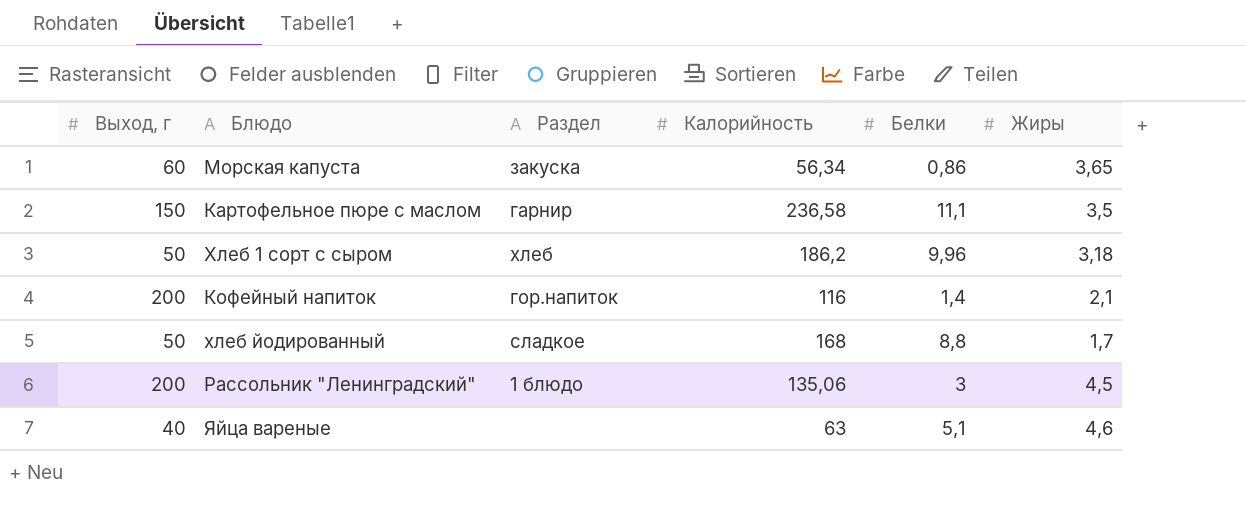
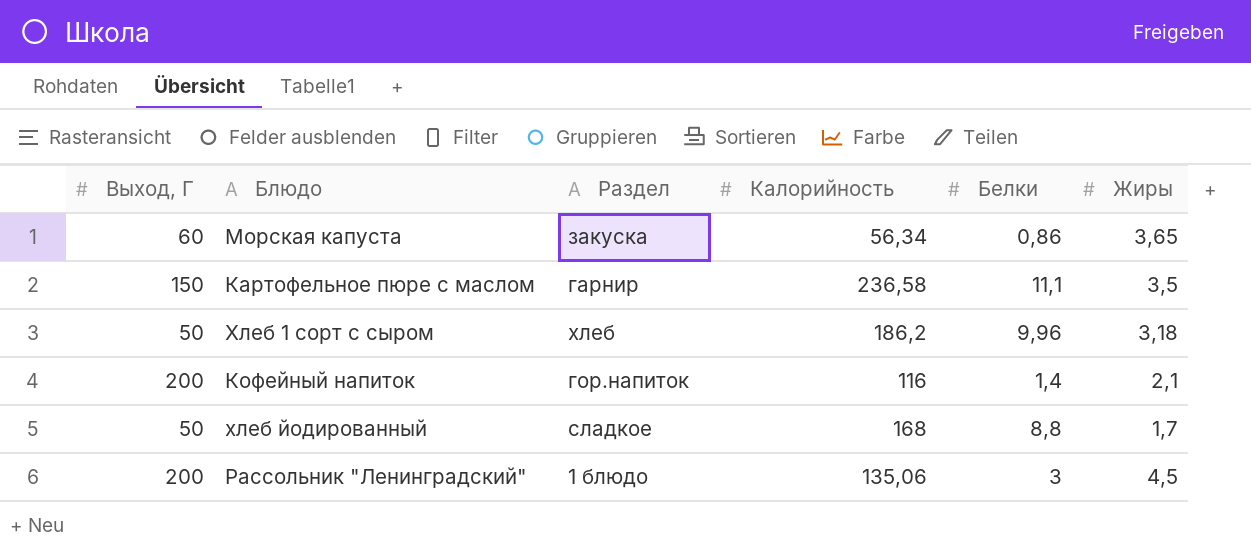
column name: Выход, г -> Выход, Г
row Яйца вареные: 40 | none | 63 | 5,1 | 4,6 -> none

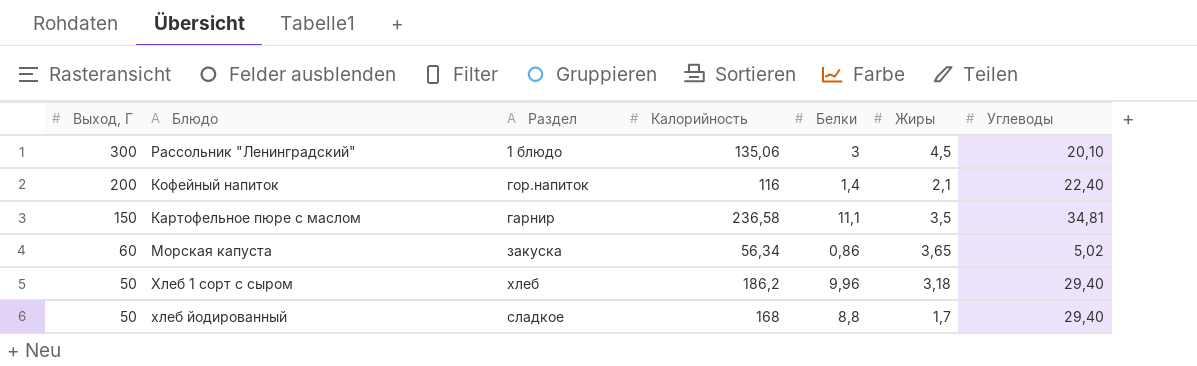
row order: none -> Выход, Г descending
column Углеводы | position: none -> 7
Рассольник "Ленинградский" | Выход, Г: 200 -> 300

